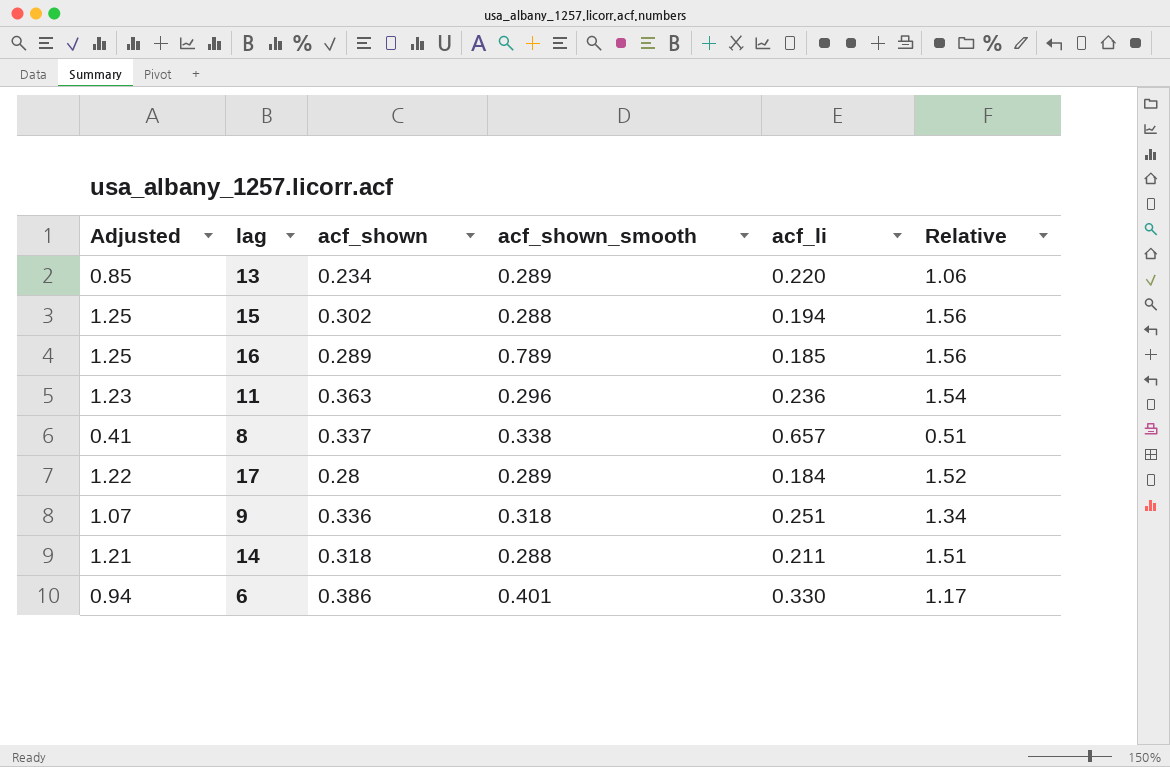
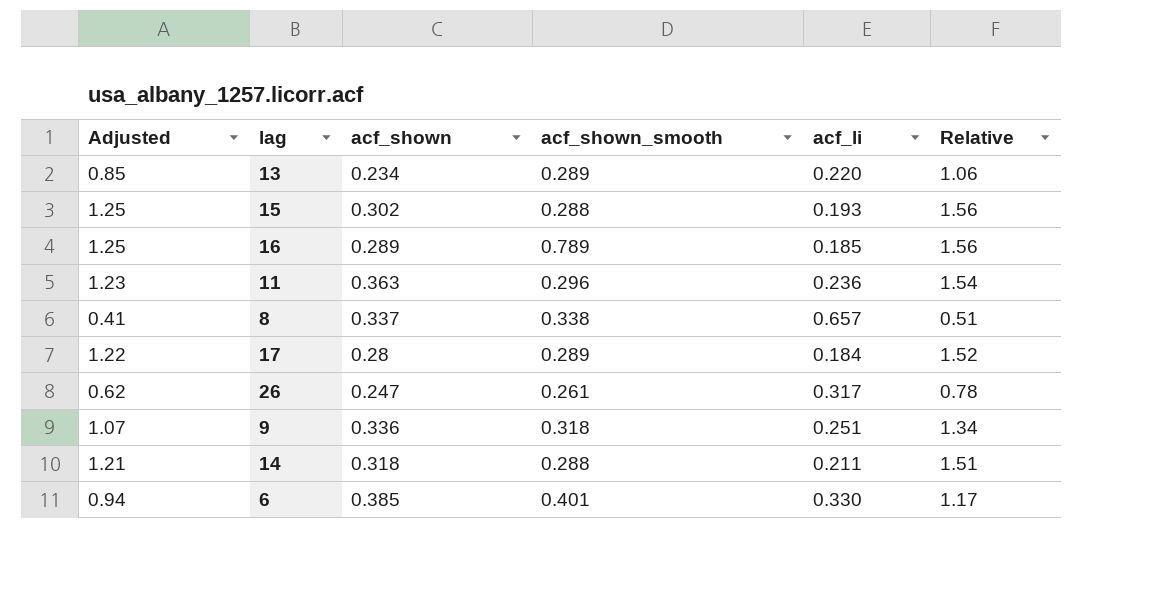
15 | acf_li: 0.194 -> 0.193
row 26: none -> 0.62 | 0.247 | 0.261 | 0.317 | 0.78
6 | acf_shown: 0.386 -> 0.385

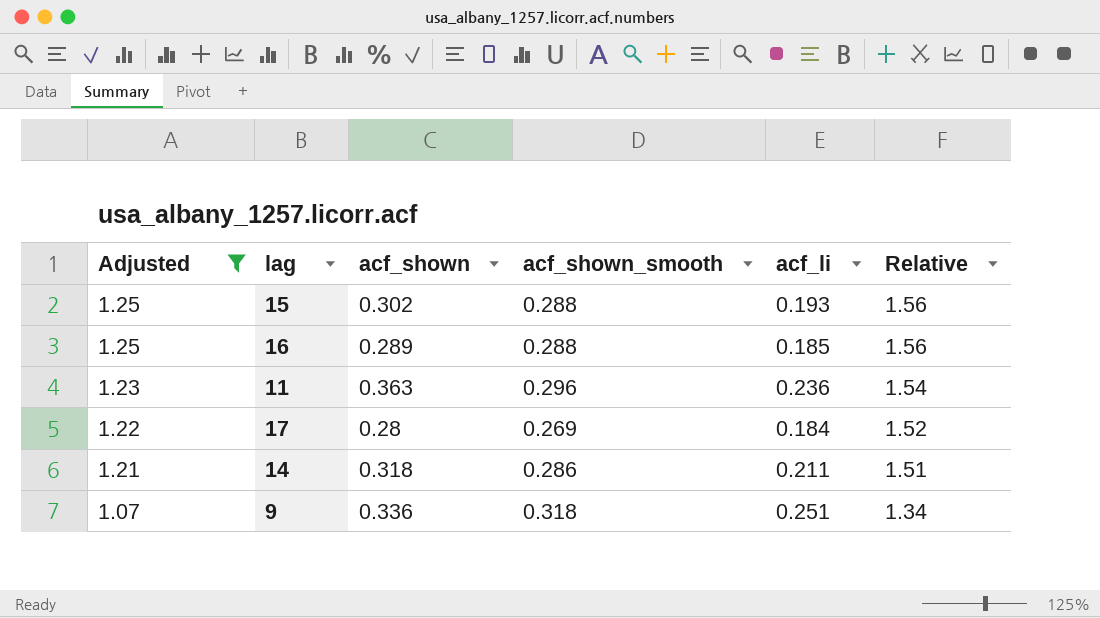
filter: none -> Adjusted >= 1.07
row order: none -> Adjusted descending
16 | acf_shown_smooth: 0.789 -> 0.288
17 | acf_shown_smooth: 0.289 -> 0.269
14 | acf_shown_smooth: 0.288 -> 0.286

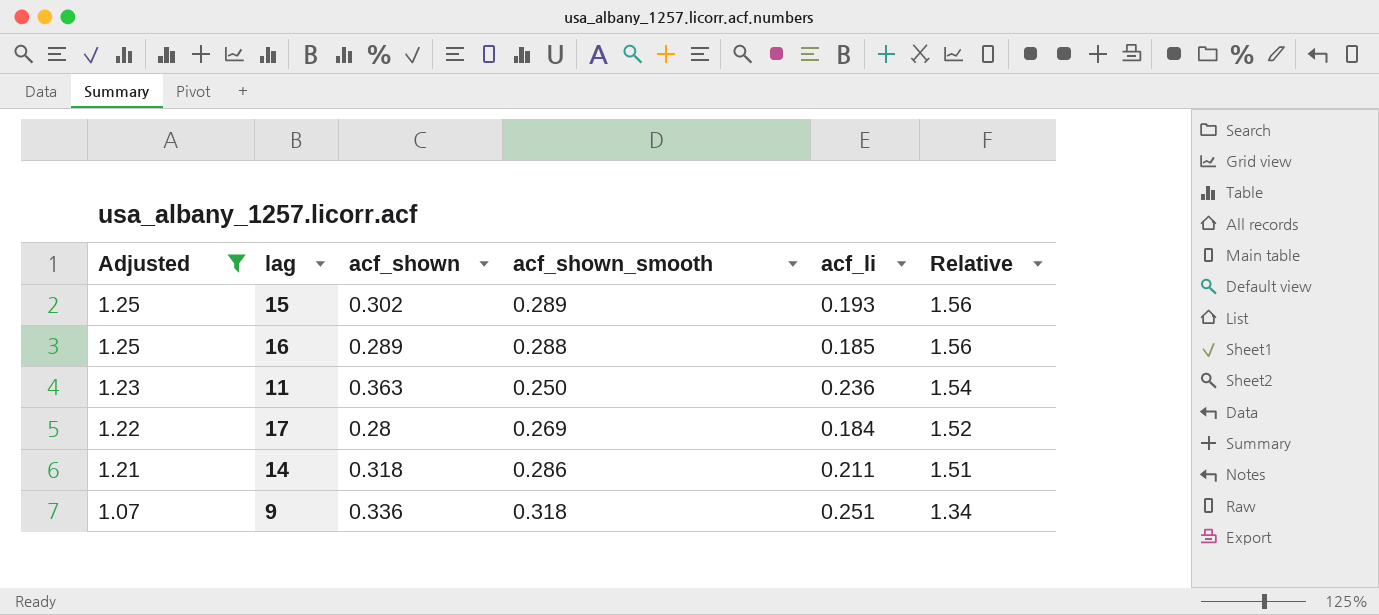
15 | acf_shown_smooth: 0.288 -> 0.289
11 | acf_shown_smooth: 0.296 -> 0.250

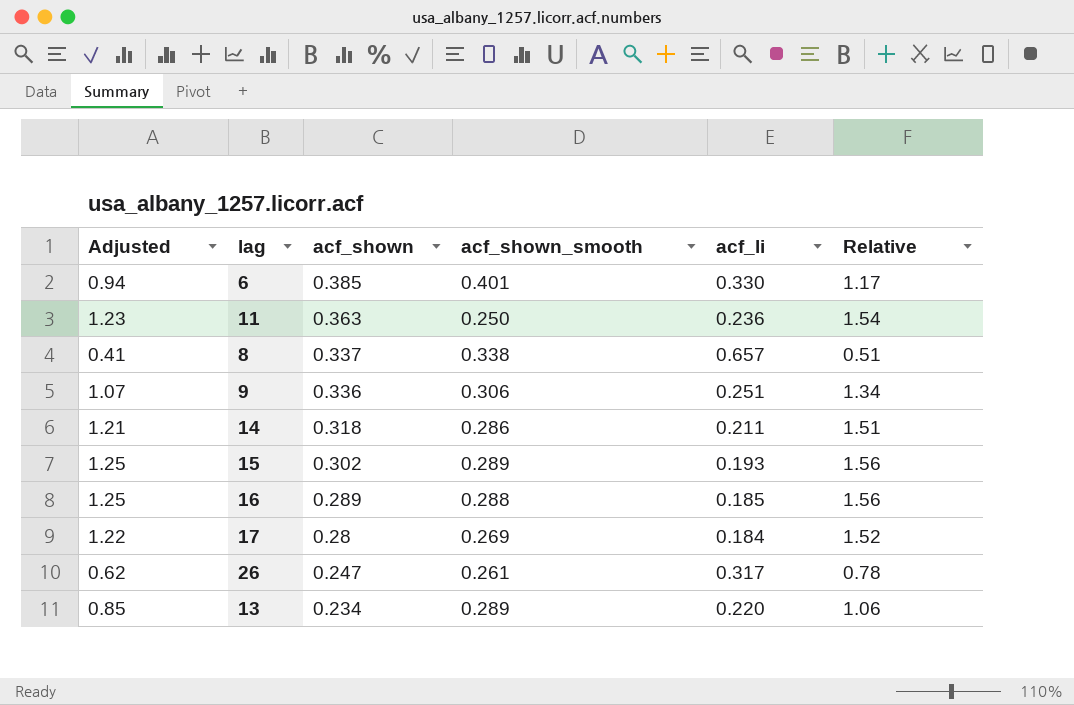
filter: Adjusted >= 1.07 -> none
row order: Adjusted descending -> acf_shown descending
9 | acf_shown_smooth: 0.318 -> 0.306

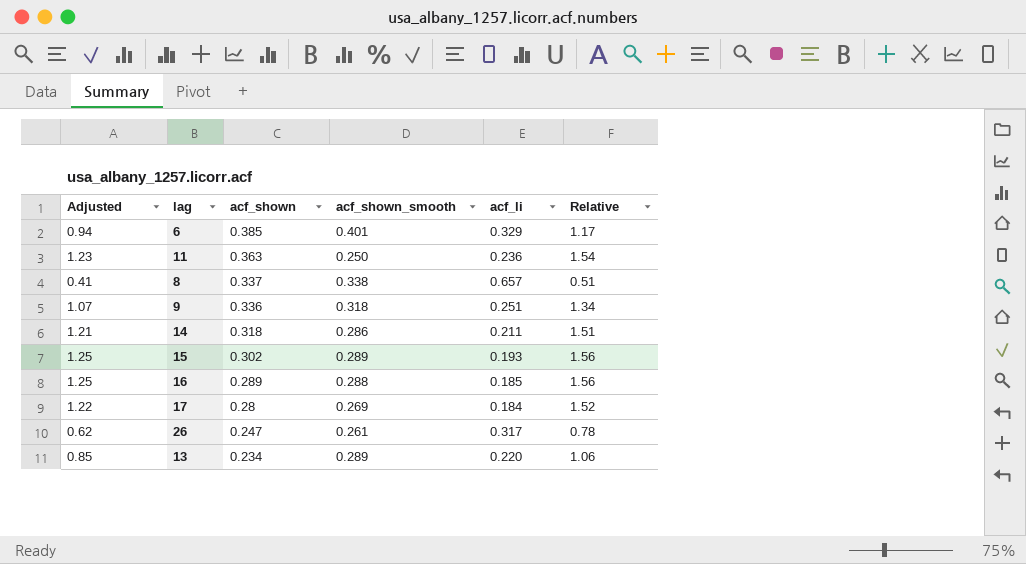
6 | acf_li: 0.330 -> 0.329
9 | acf_shown_smooth: 0.306 -> 0.318

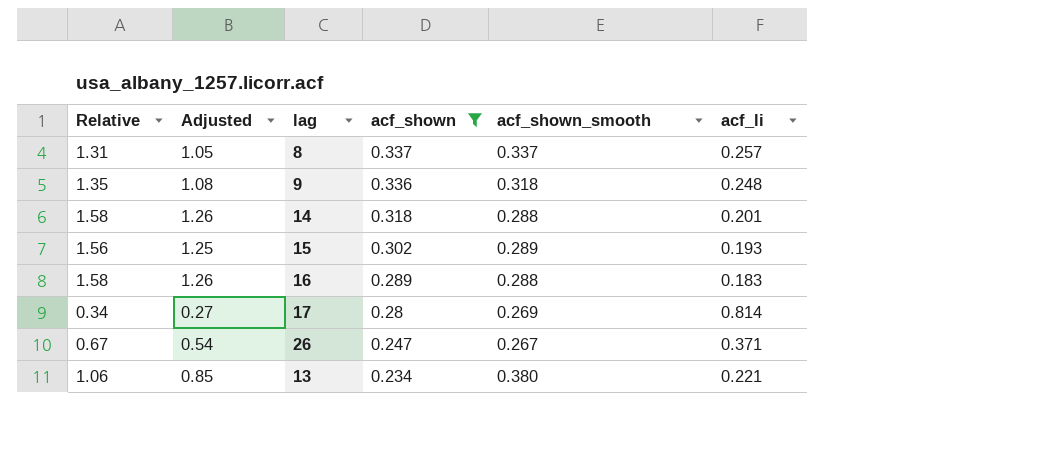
filter: none -> acf_shown <= 0.337
column Relative | position: 6 -> 1
8 | Relative: 0.51 -> 1.31
8 | Adjusted: 0.41 -> 1.05
8 | acf_shown_smooth: 0.338 -> 0.337
8 | acf_li: 0.657 -> 0.257
9 | Relative: 1.34 -> 1.35
9 | Adjusted: 1.07 -> 1.08
9 | acf_li: 0.251 -> 0.248
14 | Relative: 1.51 -> 1.58
14 | Adjusted: 1.21 -> 1.26
14 | acf_shown_smooth: 0.286 -> 0.288
14 | acf_li: 0.211 -> 0.201
16 | Relative: 1.56 -> 1.58
16 | Adjusted: 1.25 -> 1.26
16 | acf_li: 0.185 -> 0.183
17 | Relative: 1.52 -> 0.34
17 | Adjusted: 1.22 -> 0.27
17 | acf_li: 0.184 -> 0.814
26 | Relative: 0.78 -> 0.67
26 | Adjusted: 0.62 -> 0.54
26 | acf_shown_smooth: 0.261 -> 0.267
26 | acf_li: 0.317 -> 0.371
13 | acf_shown_smooth: 0.289 -> 0.380
13 | acf_li: 0.220 -> 0.221

